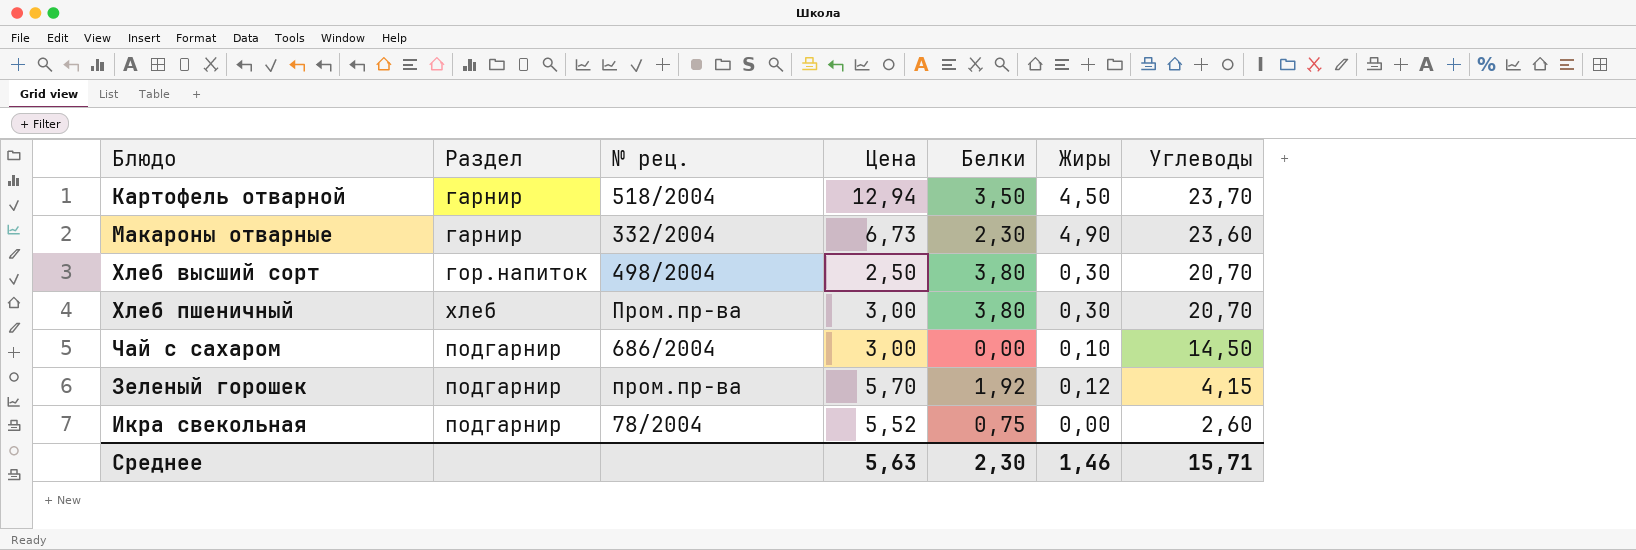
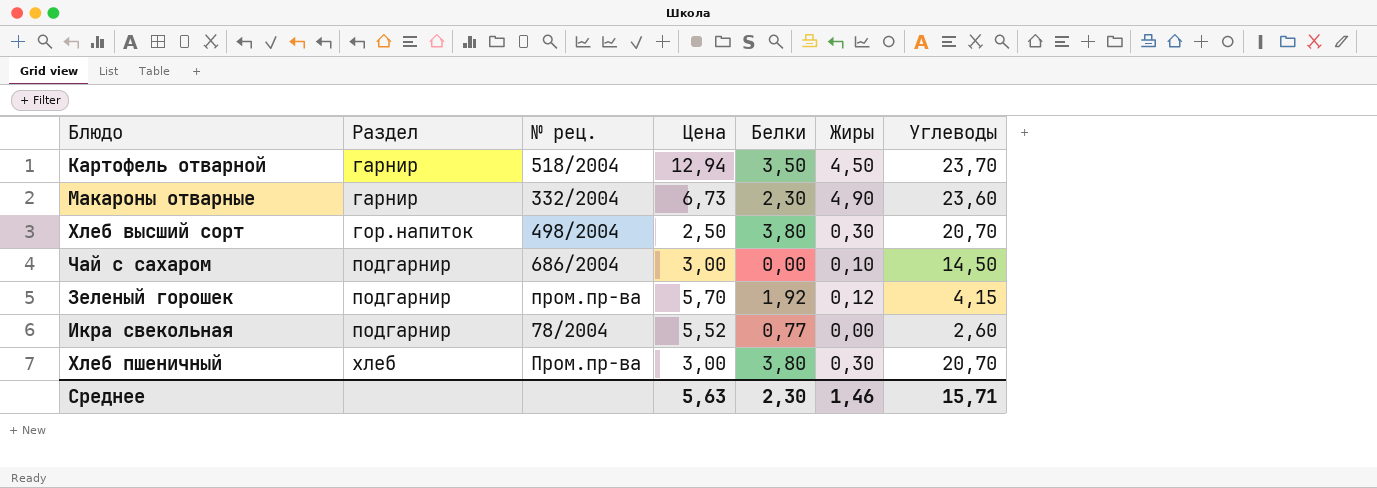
row order: Углеводы descending -> Раздел ascending
Икра свекольная | Белки: 0,75 -> 0,77

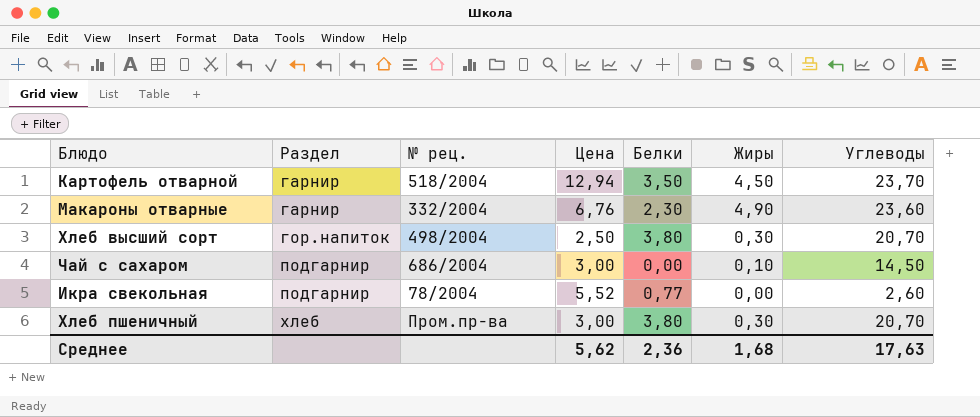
row Зеленый горошек: подгарнир | пром.пр-ва | 5,70 | 1,92 | 0,12 | 4,15 -> none
Макароны отварные | Цена: 6,73 -> 6,76
Среднее | Цена: 5,63 -> 5,62
Среднее | Белки: 2,30 -> 2,36
Среднее | Жиры: 1,46 -> 1,68
Среднее | Углеводы: 15,71 -> 17,63

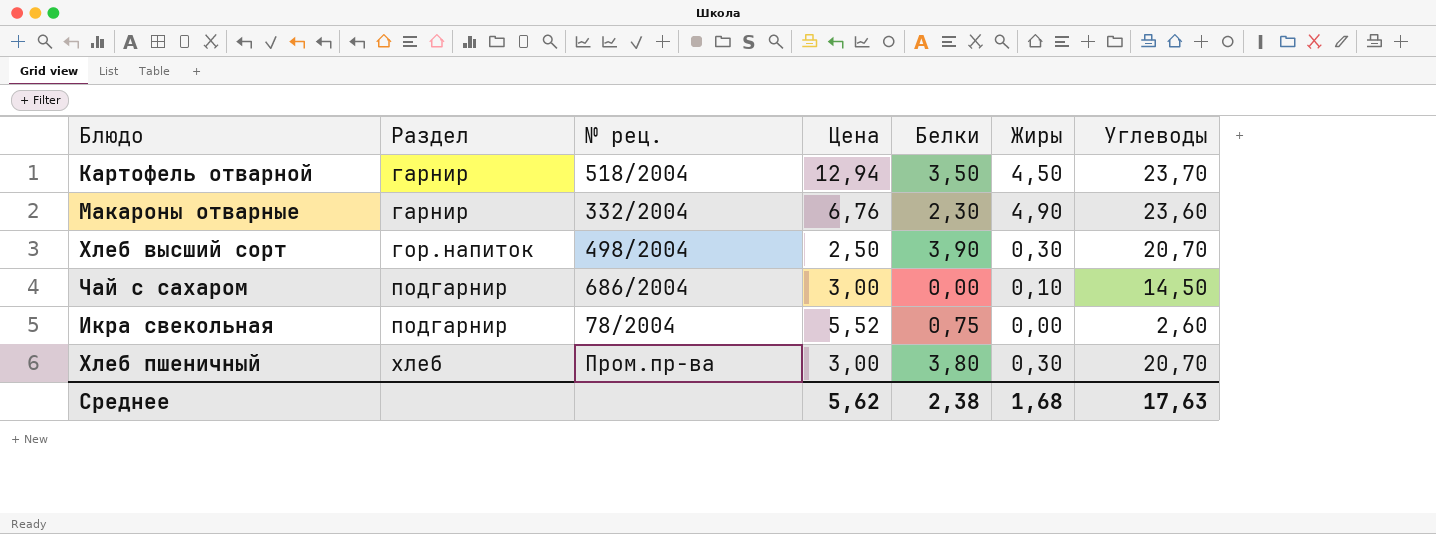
Хлеб высший сорт | Белки: 3,80 -> 3,90
Икра свекольная | Белки: 0,77 -> 0,75
Среднее | Белки: 2,36 -> 2,38

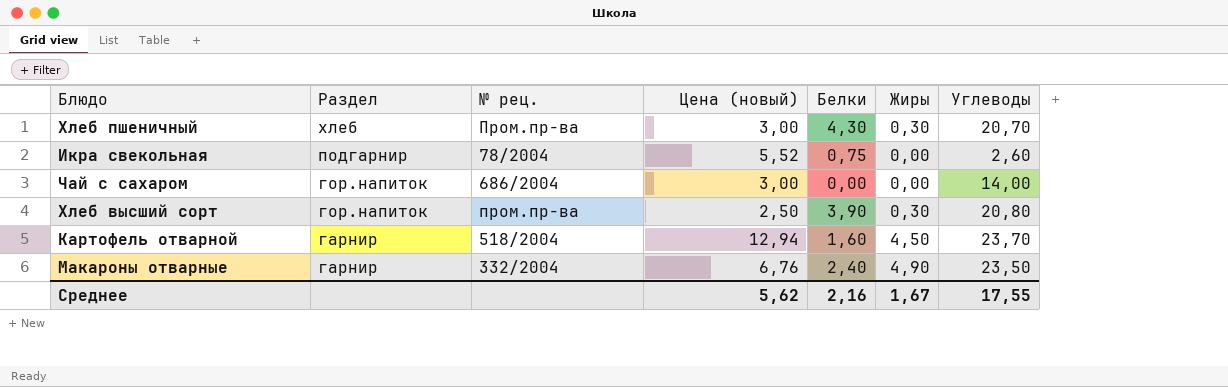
row order: Раздел ascending -> Раздел descending
column name: Цена -> Цена (новый)
Хлеб пшеничный | Белки: 3,80 -> 4,30
Чай с сахаром | Раздел: подгарнир -> гор.напиток
Чай с сахаром | Жиры: 0,10 -> 0,00
Чай с сахаром | Углеводы: 14,50 -> 14,00
Хлеб высший сорт | № рец.: 498/2004 -> пром.пр-ва
Хлеб высший сорт | Углеводы: 20,70 -> 20,80
Картофель отварной | Белки: 3,50 -> 1,60
Макароны отварные | Белки: 2,30 -> 2,40
Макароны отварные | Углеводы: 23,60 -> 23,50
Среднее | Белки: 2,38 -> 2,16
Среднее | Жиры: 1,68 -> 1,67
Среднее | Углеводы: 17,63 -> 17,55

